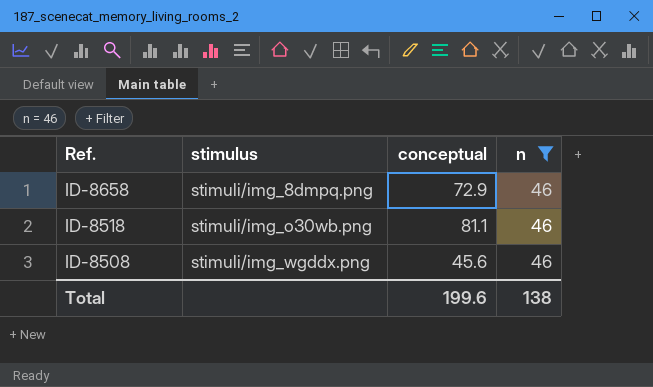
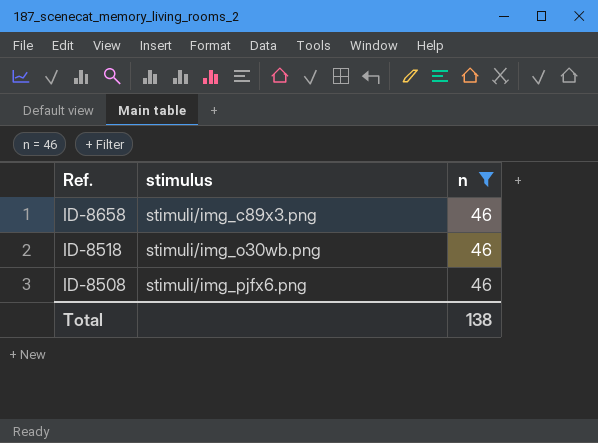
column conceptual | position: 3 -> none
ID-8658 | stimulus: stimuli/img_8dmpq.png -> stimuli/img_c89x3.png
ID-8508 | stimulus: stimuli/img_wgddx.png -> stimuli/img_pjfx6.png

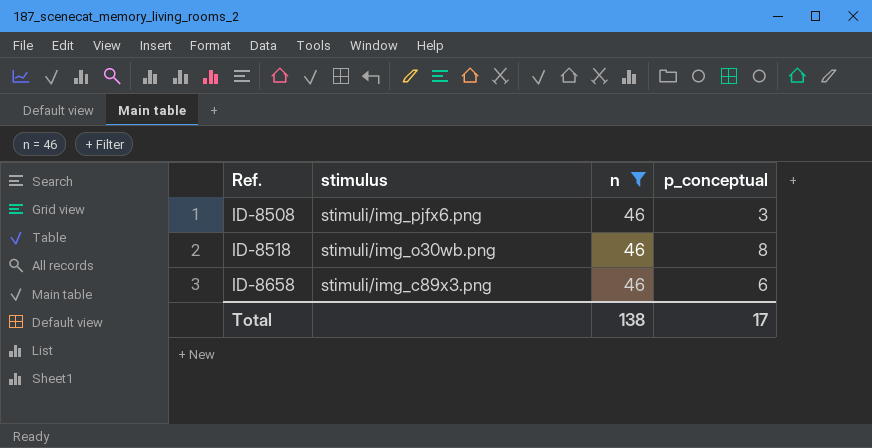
row order: Ref. descending -> Ref. ascending
column p_conceptual | position: none -> 4

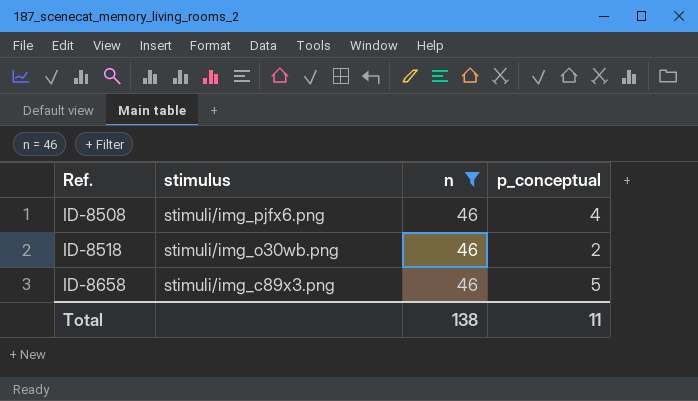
ID-8508 | p_conceptual: 3 -> 4
ID-8518 | p_conceptual: 8 -> 2
ID-8658 | p_conceptual: 6 -> 5
Total | p_conceptual: 17 -> 11

